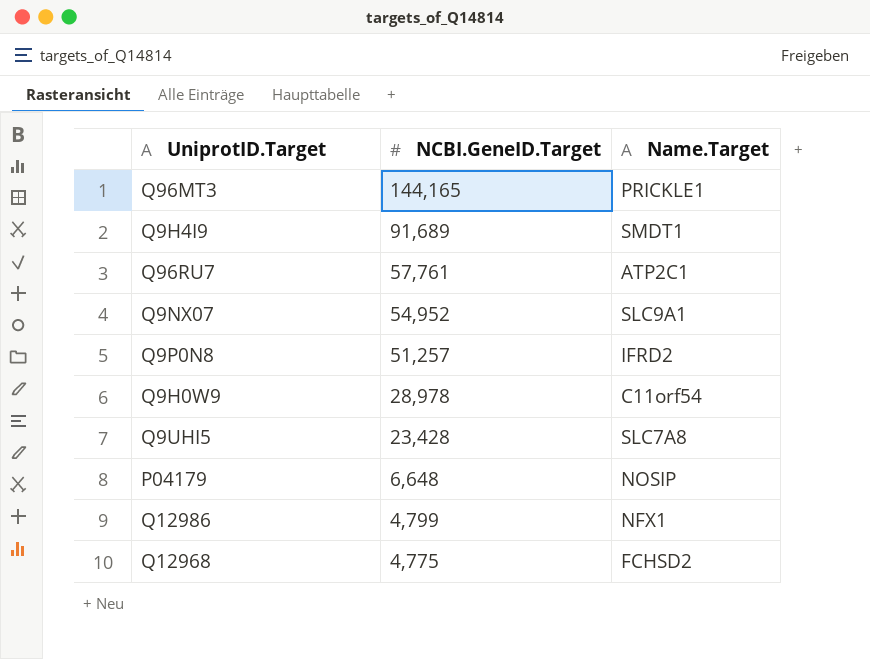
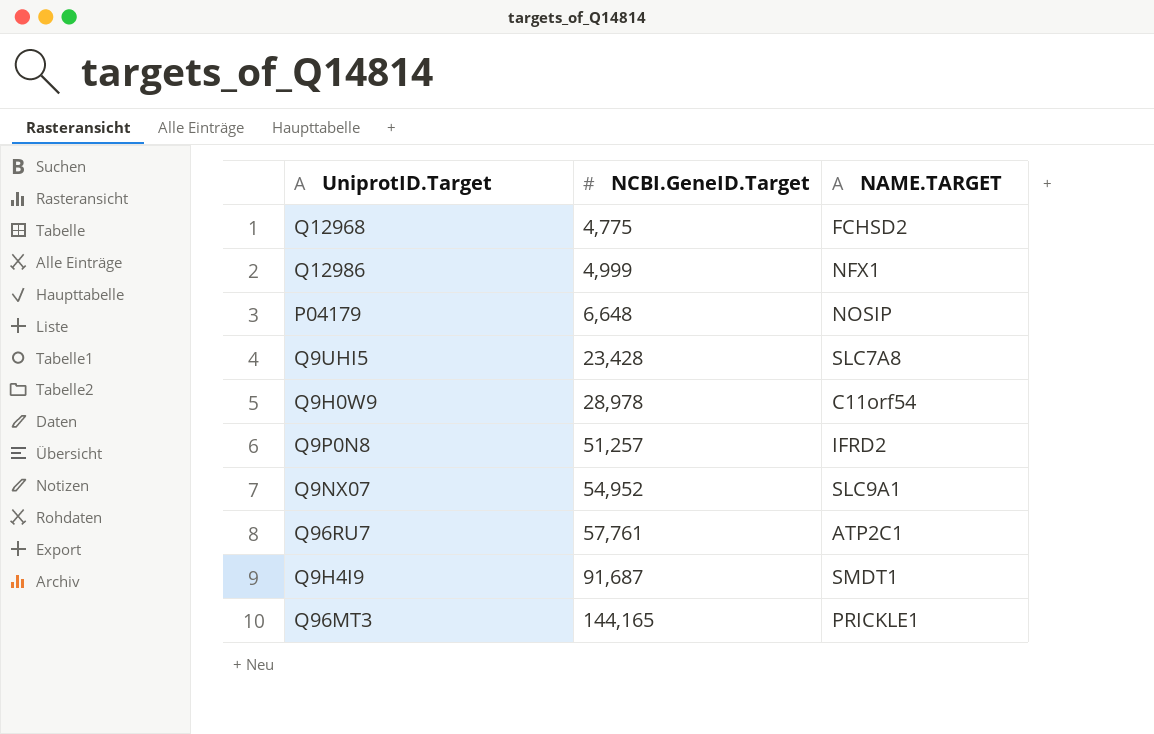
row order: NCBI.GeneID.Target descending -> NCBI.GeneID.Target ascending
column name: Name.Target -> NAME.TARGET
Q12986 | NCBI.GeneID.Target: 4,799 -> 4,999
Q9H4I9 | NCBI.GeneID.Target: 91,689 -> 91,687

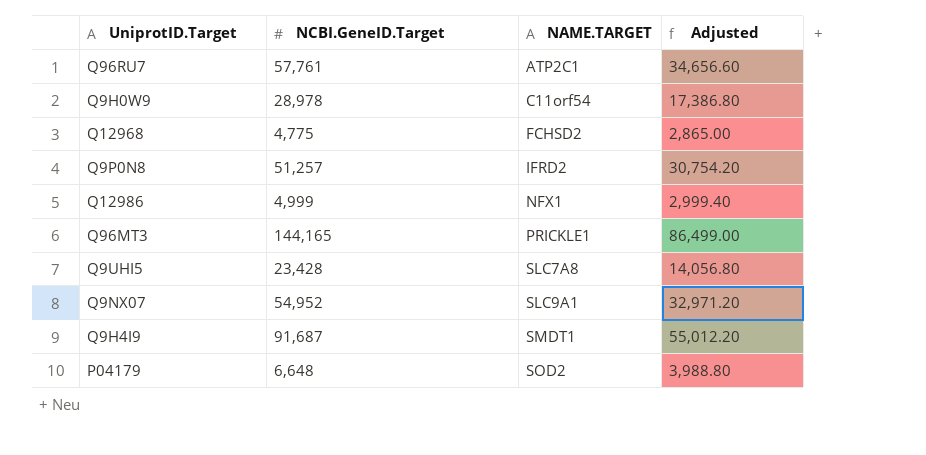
row order: NCBI.GeneID.Target ascending -> NAME.TARGET ascending
column Adjusted | formula: none -> [NCBI.GeneID.Target] * 0.6
P04179 | NAME.TARGET: NOSIP -> SOD2

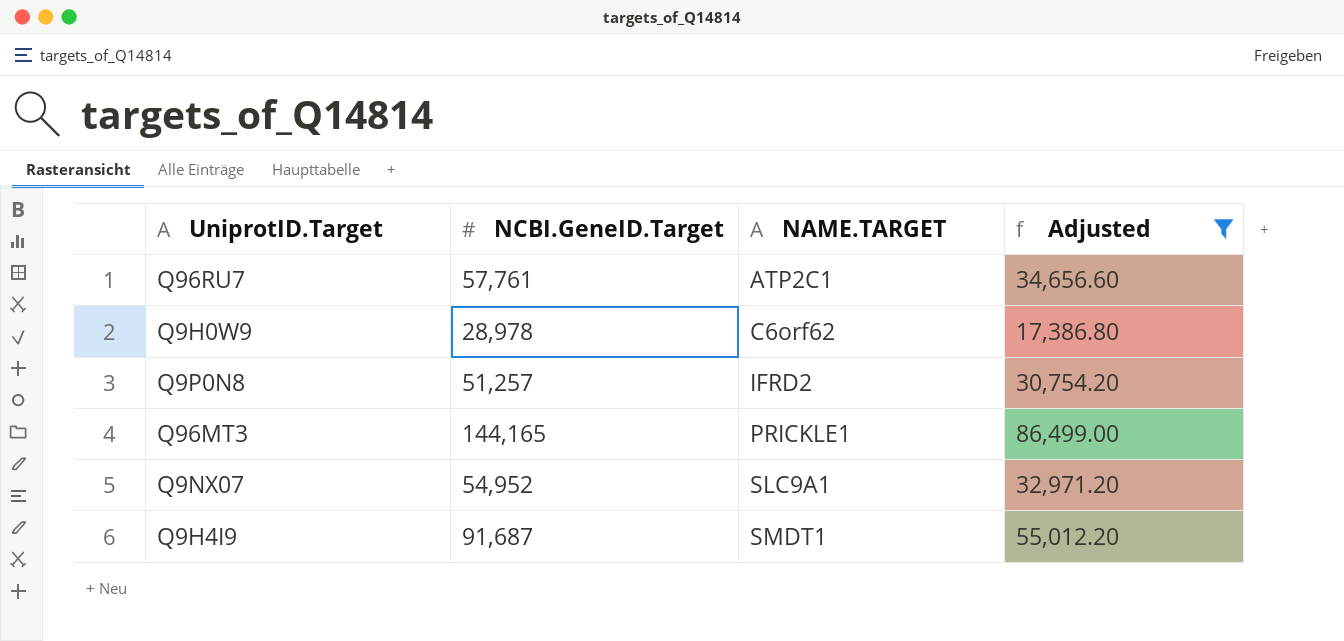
filter: none -> Adjusted >= 17,386.80
Q9H0W9 | NAME.TARGET: C11orf54 -> C6orf62

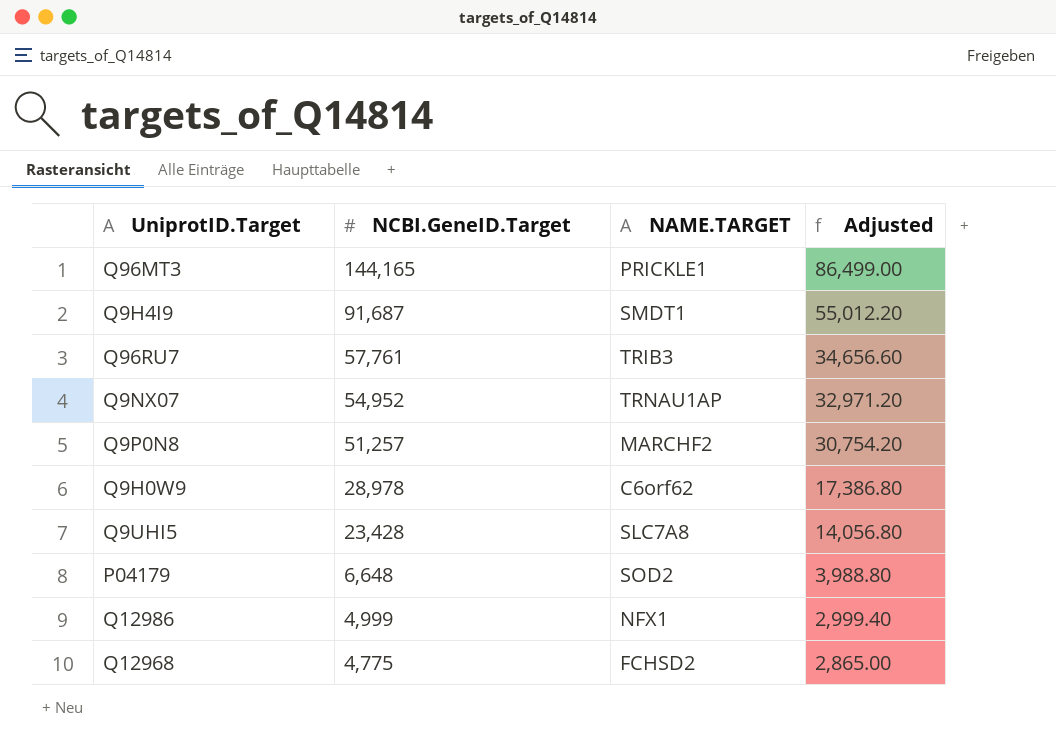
filter: Adjusted >= 17,386.80 -> none
row order: NAME.TARGET ascending -> NCBI.GeneID.Target descending
Q96RU7 | NAME.TARGET: ATP2C1 -> TRIB3
Q9NX07 | NAME.TARGET: SLC9A1 -> TRNAU1AP
Q9P0N8 | NAME.TARGET: IFRD2 -> MARCHF2

